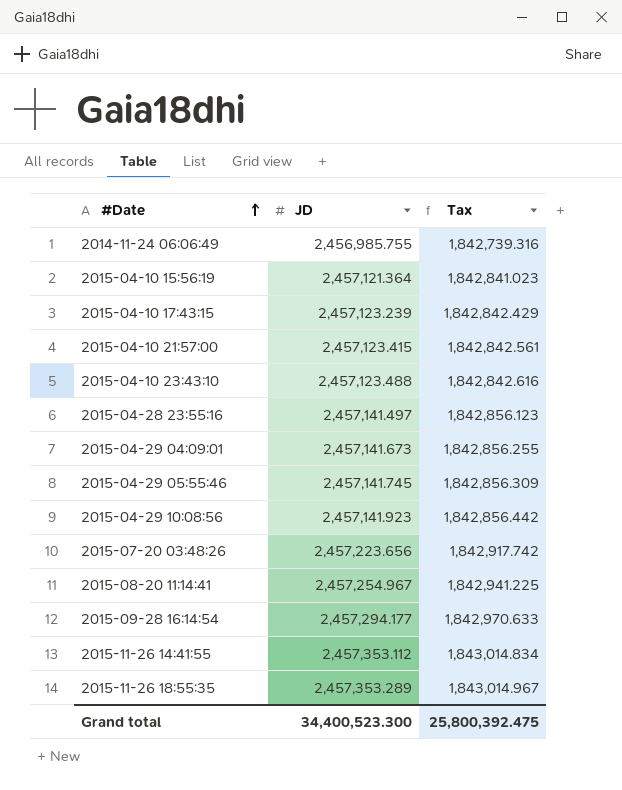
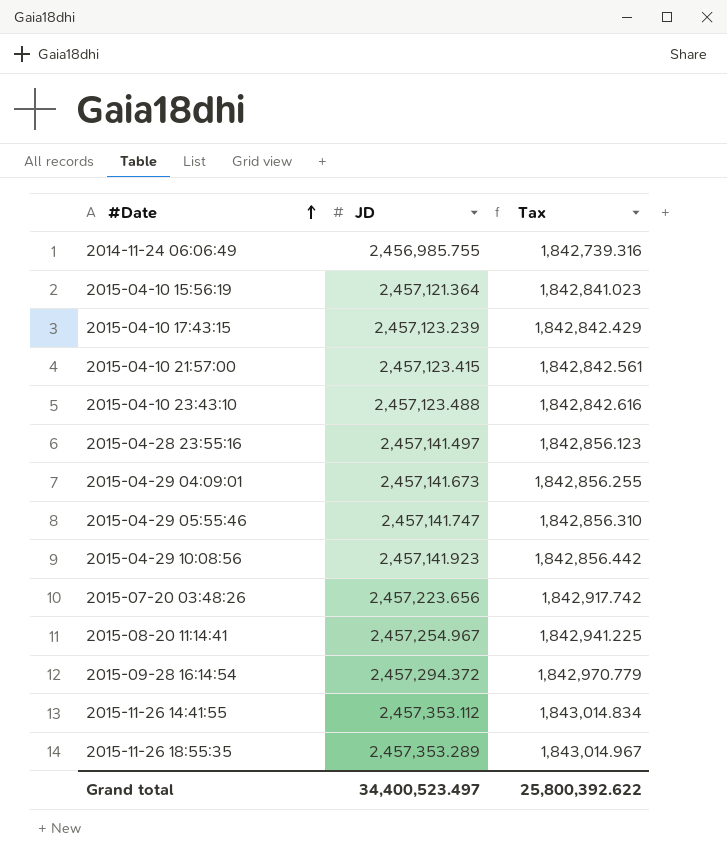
2015-04-29 05:55:46 | JD: 2,457,141.745 -> 2,457,141.747
2015-04-29 05:55:46 | Tax: 1,842,856.309 -> 1,842,856.310
2015-09-28 16:14:54 | JD: 2,457,294.177 -> 2,457,294.372
2015-09-28 16:14:54 | Tax: 1,842,970.633 -> 1,842,970.779
Grand total | JD: 34,400,523.300 -> 34,400,523.497
Grand total | Tax: 25,800,392.475 -> 25,800,392.622

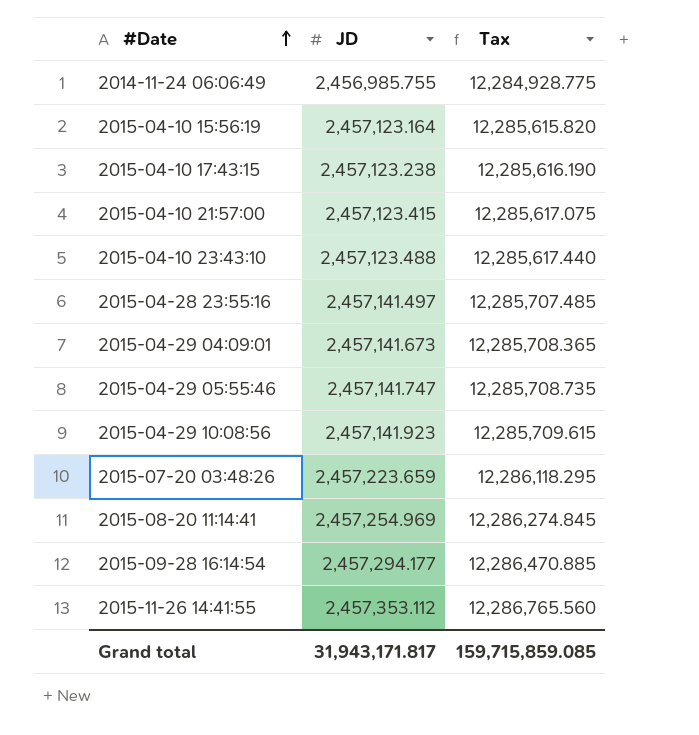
column Tax | formula: [JD] * 0.75 -> [JD] * 5
row 2015-11-26 18:55:35: 2,457,353.289 | 1,843,014.967 -> none
2015-04-10 15:56:19 | JD: 2,457,121.364 -> 2,457,123.164
2015-04-10 17:43:15 | JD: 2,457,123.239 -> 2,457,123.238
2015-07-20 03:48:26 | JD: 2,457,223.656 -> 2,457,223.659
2015-08-20 11:14:41 | JD: 2,457,254.967 -> 2,457,254.969
2015-09-28 16:14:54 | JD: 2,457,294.372 -> 2,457,294.177
Grand total | JD: 34,400,523.497 -> 31,943,171.817
Grand total | Tax: 25,800,392.622 -> 159,715,859.085

